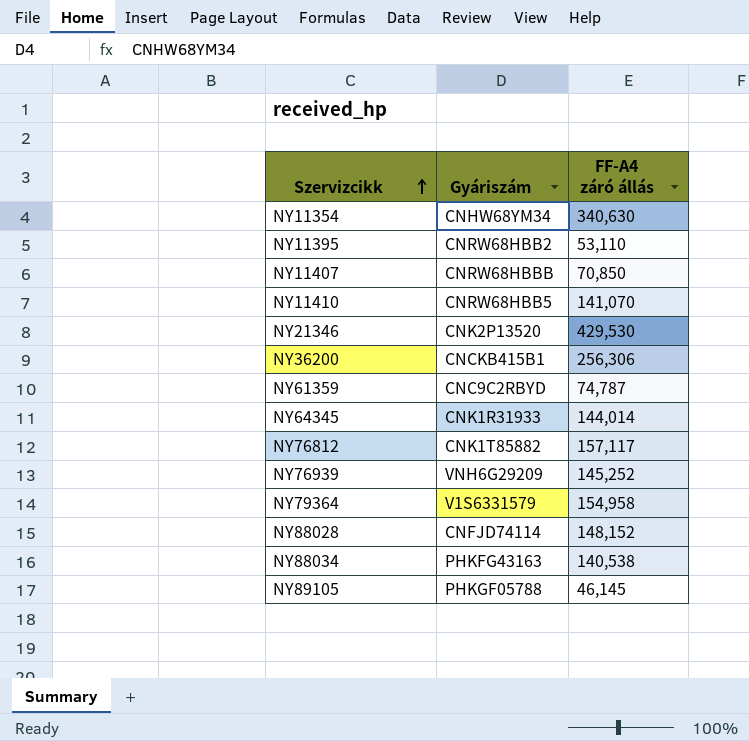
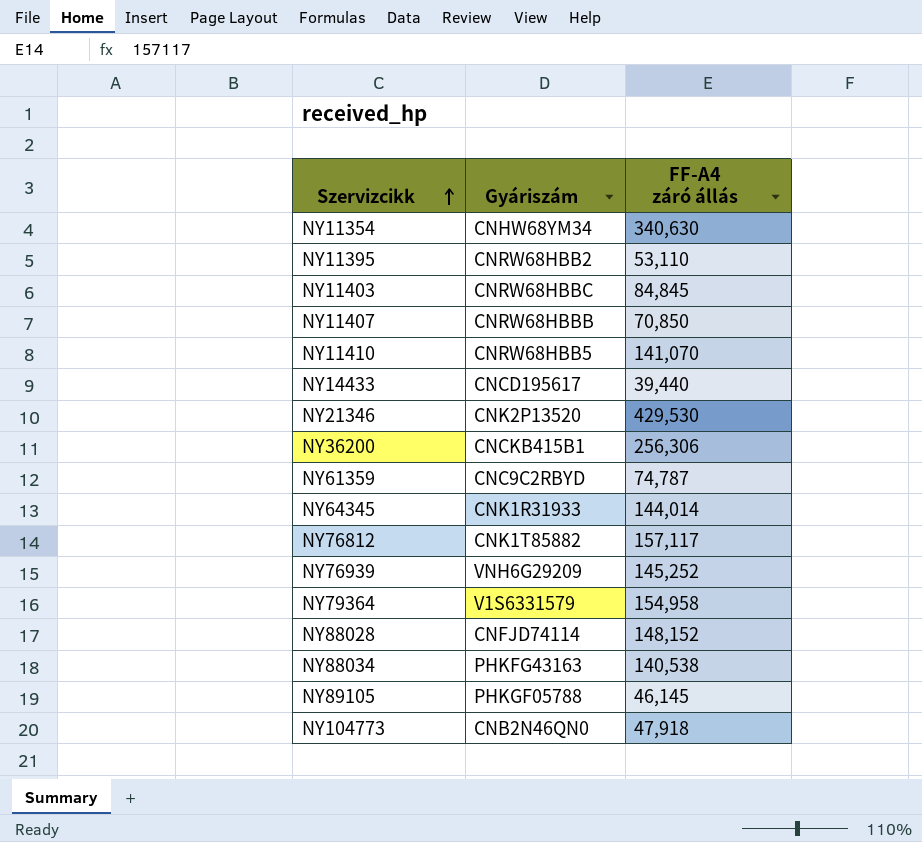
row NY11403: none -> CNRW68HBBC | 84,845
row NY14433: none -> CNCD195617 | 39,440
row NY104773: none -> CNB2N46QN0 | 47,918

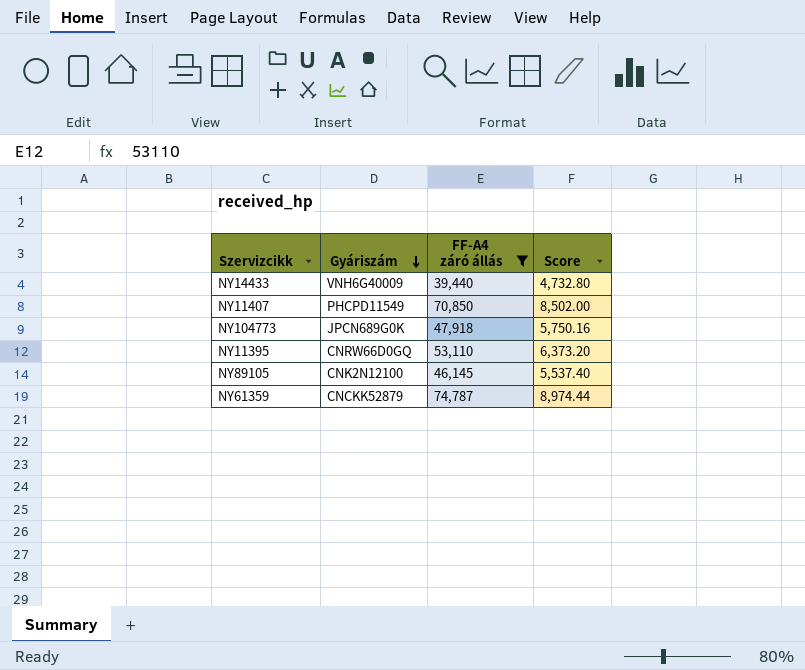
filter: none -> FF-A4 záró állás <= 74,787
row order: Szervizcikk ascending -> Gyáriszám descending
column Score | formula: none -> [FF-A4 záró állás] * 0.12
NY14433 | Gyáriszám: CNCD195617 -> VNH6G40009
NY11407 | Gyáriszám: CNRW68HBBB -> PHCPD11549
NY104773 | Gyáriszám: CNB2N46QN0 -> JPCN689G0K
NY11395 | Gyáriszám: CNRW68HBB2 -> CNRW66D0GQ
NY89105 | Gyáriszám: PHKGF05788 -> CNK2N12100
NY61359 | Gyáriszám: CNC9C2RBYD -> CNCKK52879

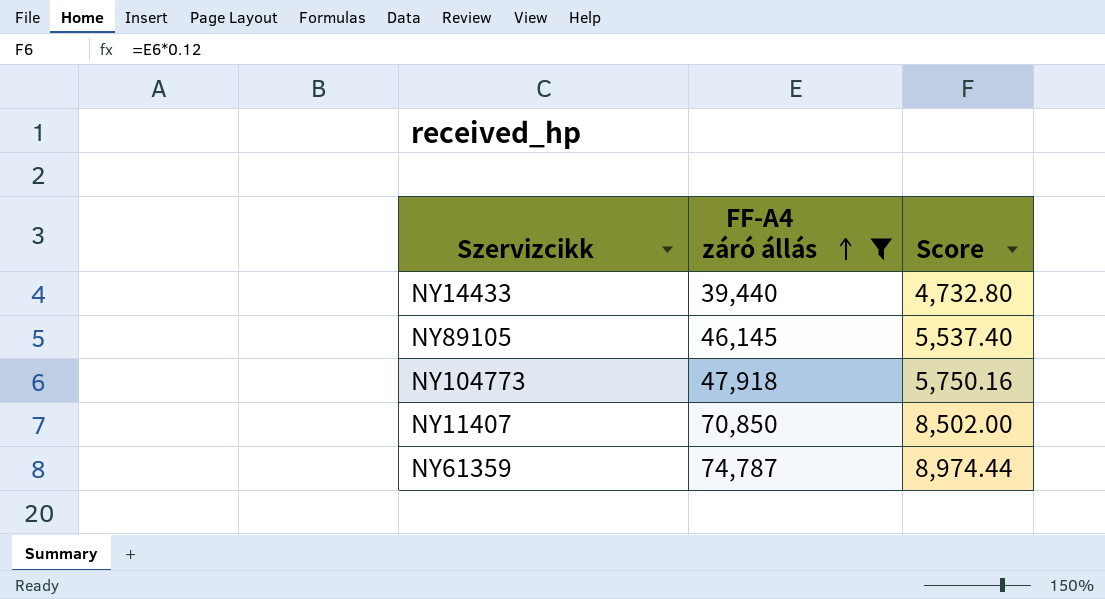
row order: Gyáriszám descending -> FF-A4 záró állás ascending
column Gyáriszám | position: 2 -> none
row NY11395: CNRW66D0GQ | 53,110 | 6,373.20 -> none

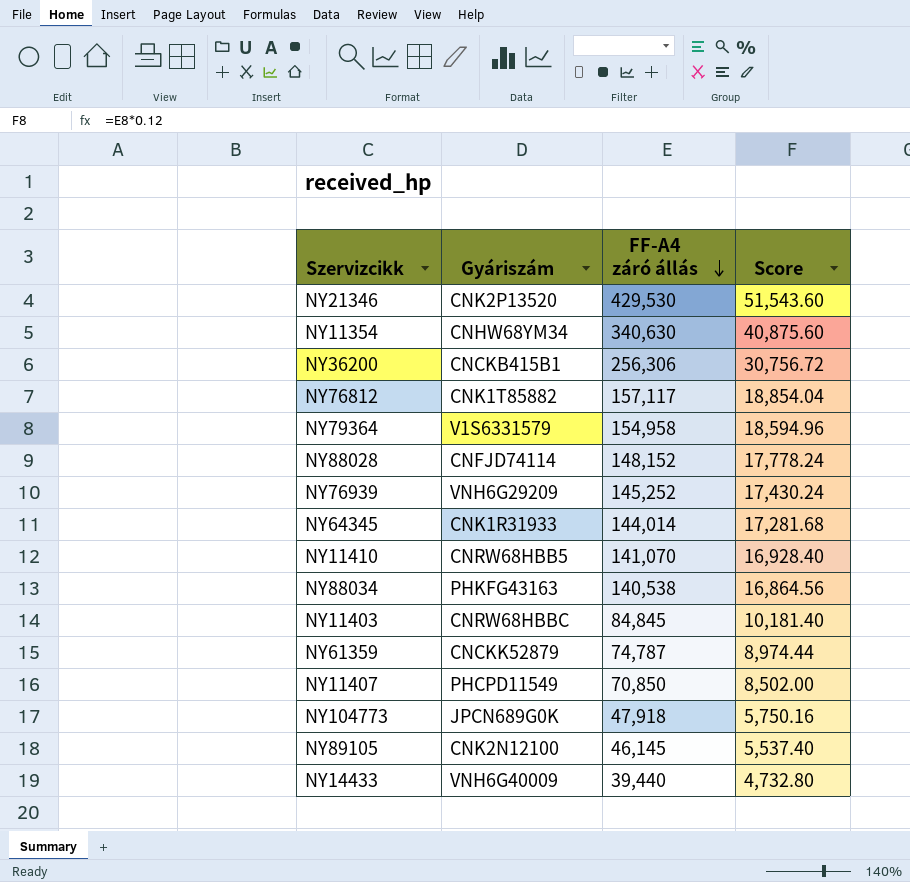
filter: FF-A4 záró állás <= 74,787 -> none
row order: FF-A4 záró állás ascending -> FF-A4 záró állás descending
column Gyáriszám | position: none -> 2

